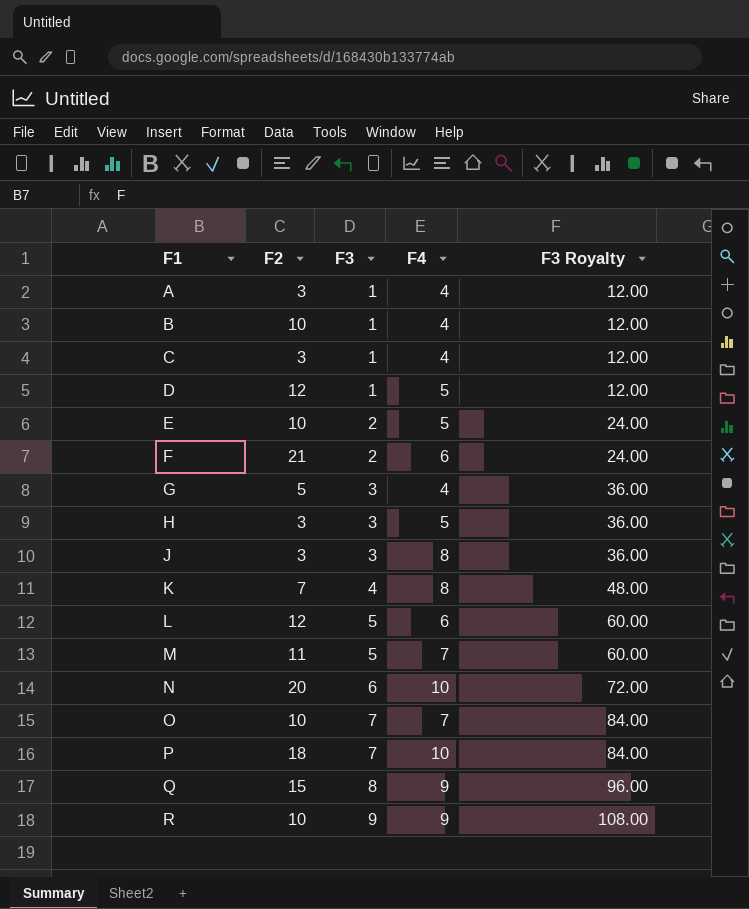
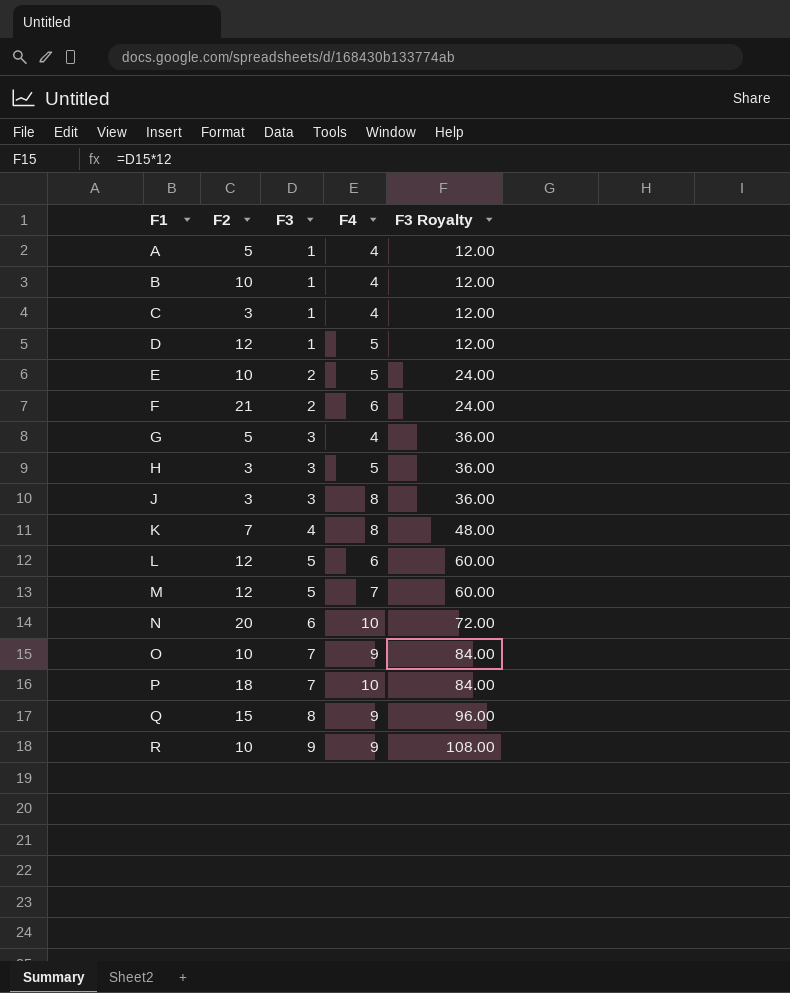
A | F2: 3 -> 5
M | F2: 11 -> 12
O | F4: 7 -> 9

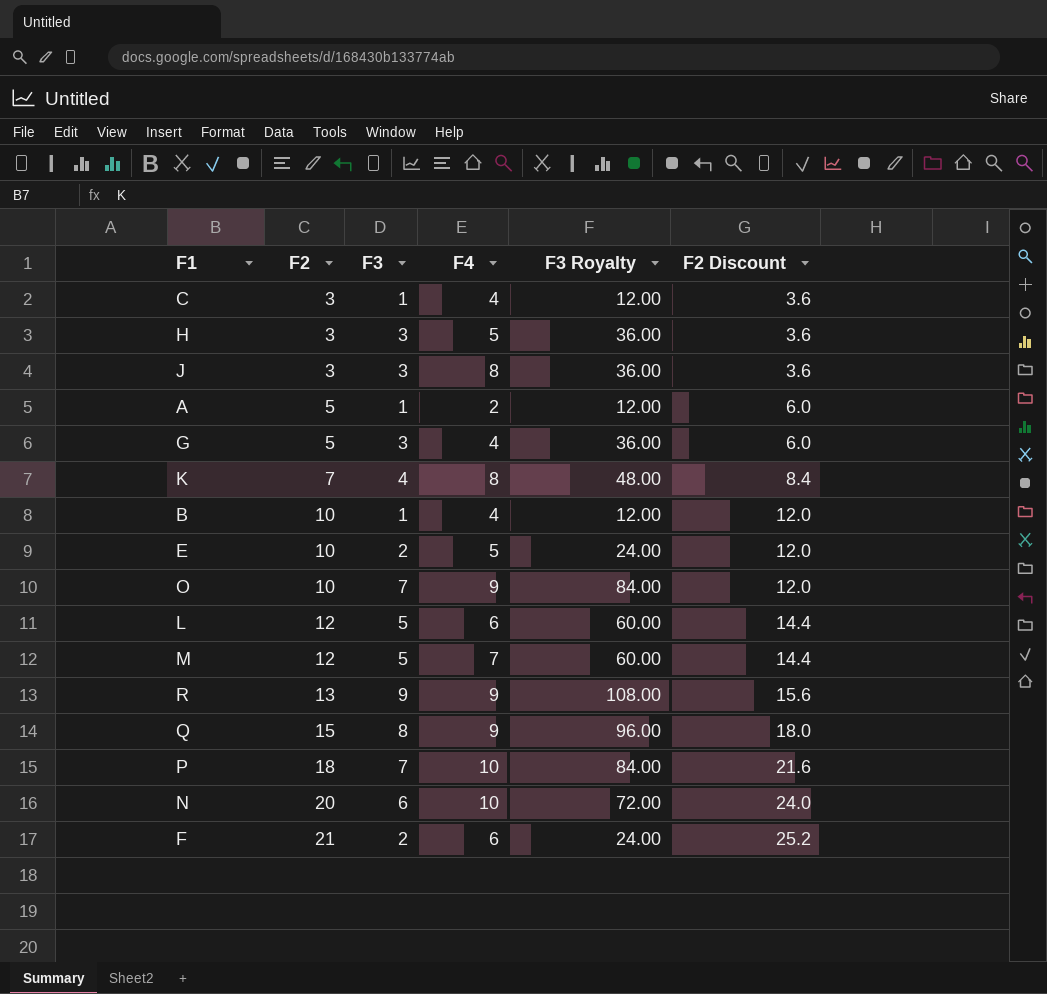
row order: F1 ascending -> F2 ascending
column F2 Discount | formula: none -> [F2] * 1.2
row D: 12 | 1 | 5 | 12.00 -> none
A | F4: 4 -> 2
R | F2: 10 -> 13

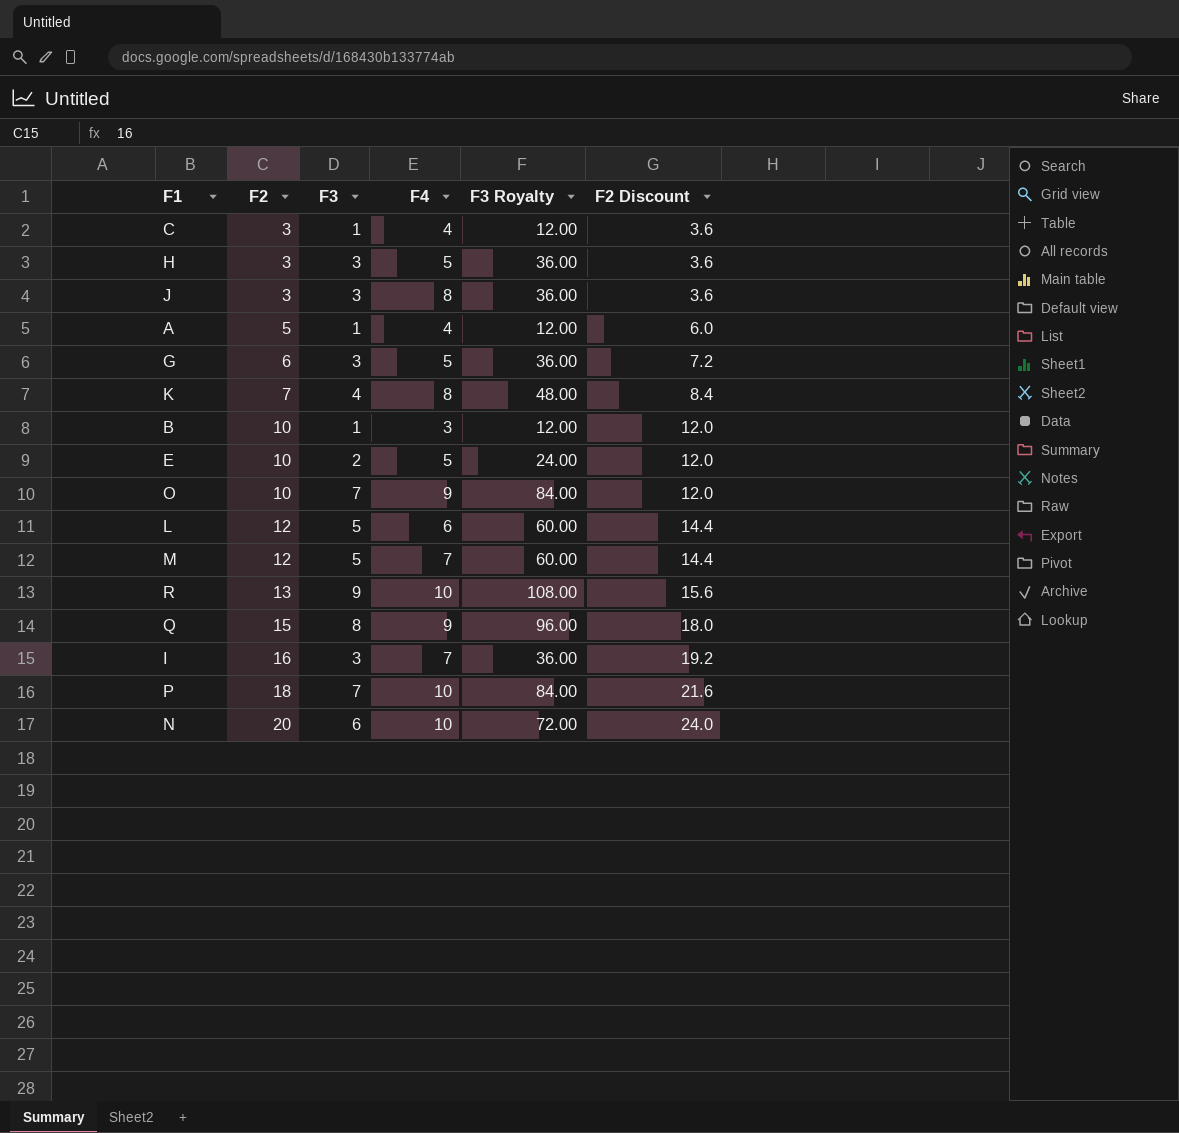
row F: 21 | 2 | 6 | 24.00 | 25.2 -> none
A | F4: 2 -> 4
G | F2: 5 -> 6
G | F4: 4 -> 5
G | F2 Discount: 6.0 -> 7.2
B | F4: 4 -> 3
R | F4: 9 -> 10
row I: none -> 16 | 3 | 7 | 36.00 | 19.2

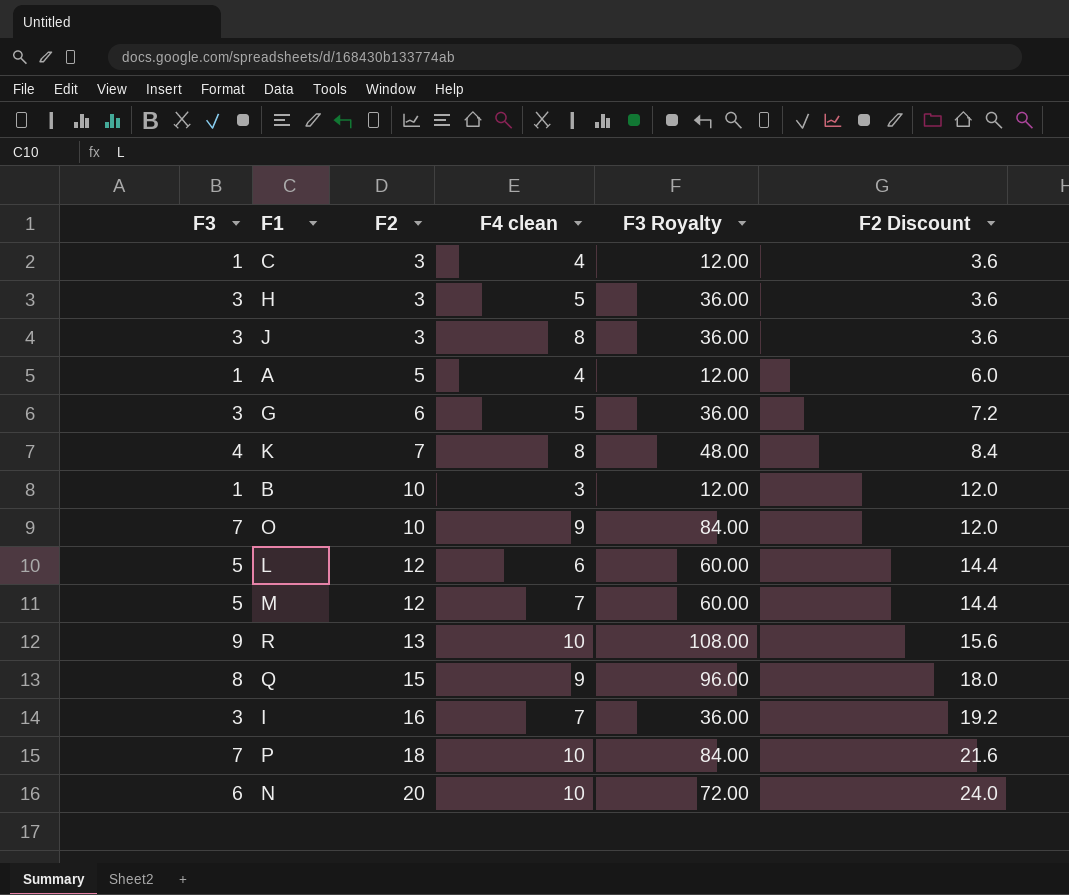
column F3 | position: 3 -> 1
column name: F4 -> F4 clean
row E: 10 | 2 | 5 | 24.00 | 12.0 -> none

